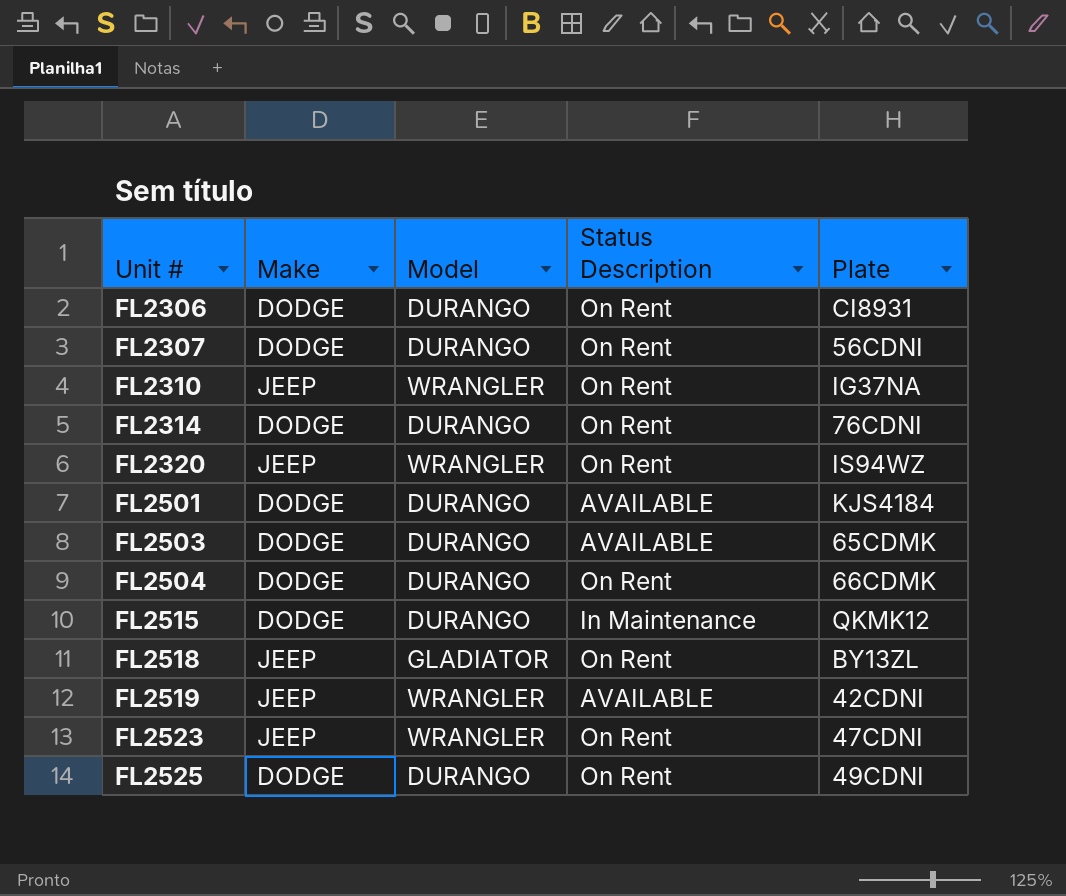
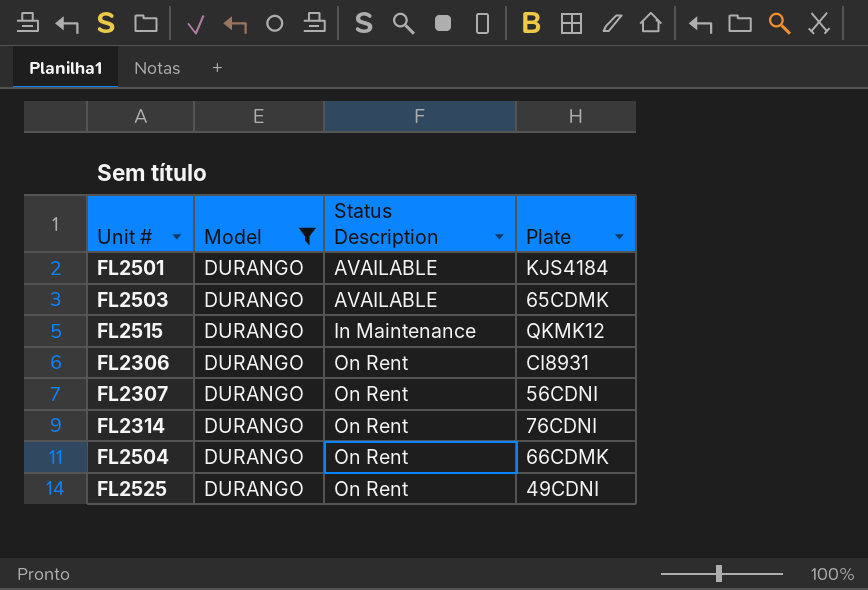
filter: none -> Model = DURANGO
row order: Unit # ascending -> Status Description ascending
column Make | position: 2 -> none

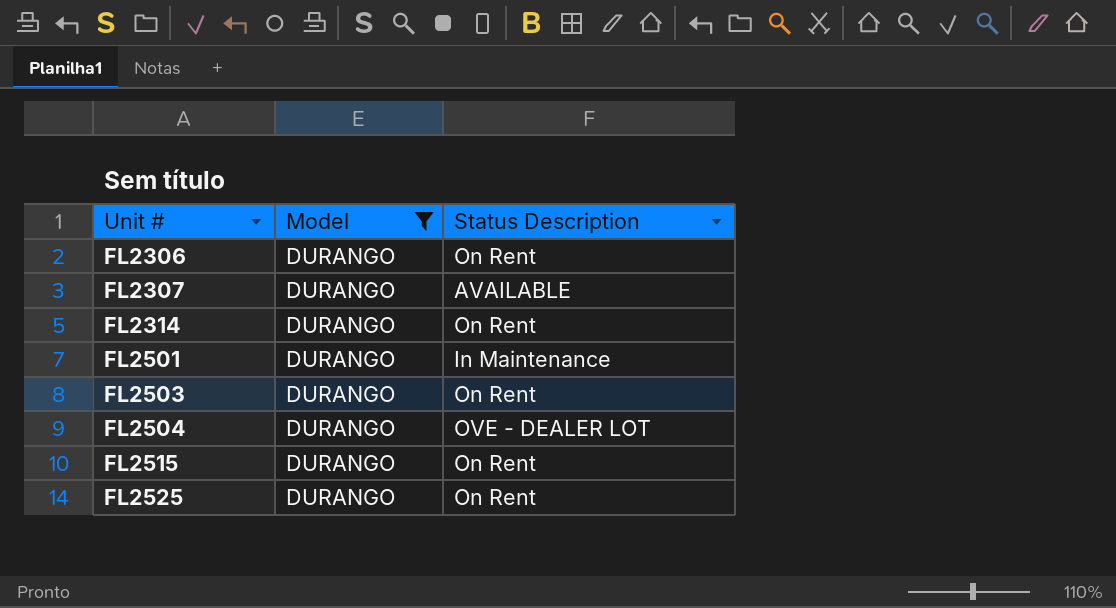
row order: Status Description ascending -> Unit # ascending
column Plate | position: 4 -> none
FL2307 | Status Description: On Rent -> AVAILABLE
FL2501 | Status Description: AVAILABLE -> In Maintenance
FL2503 | Status Description: AVAILABLE -> On Rent
FL2504 | Status Description: On Rent -> OVE - DEALER LOT
FL2515 | Status Description: In Maintenance -> On Rent

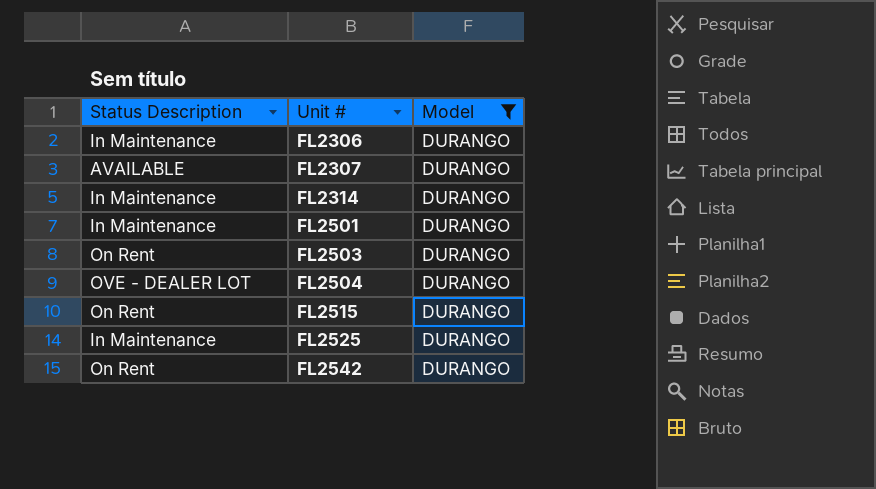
column Status Description | position: 3 -> 1
FL2306 | Status Description: On Rent -> In Maintenance
FL2314 | Status Description: On Rent -> In Maintenance
FL2525 | Status Description: On Rent -> In Maintenance
row FL2542: none -> On Rent | DURANGO

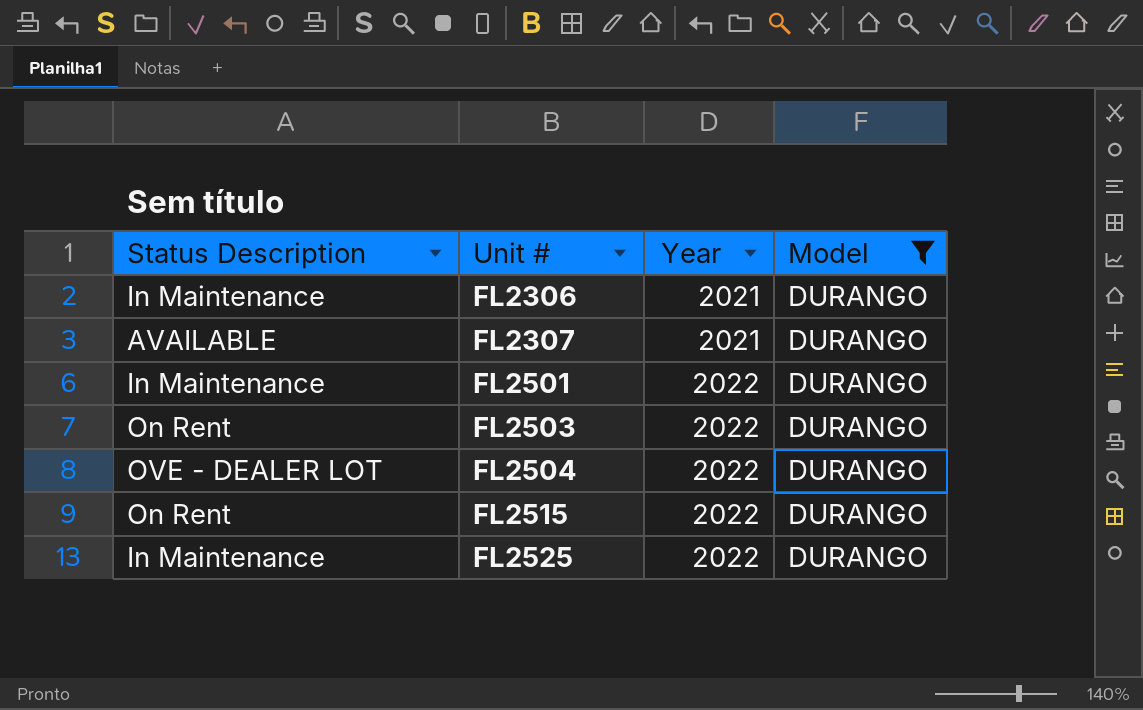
column Year | position: none -> 3
row FL2314: In Maintenance | DURANGO -> none
row FL2542: On Rent | DURANGO -> none

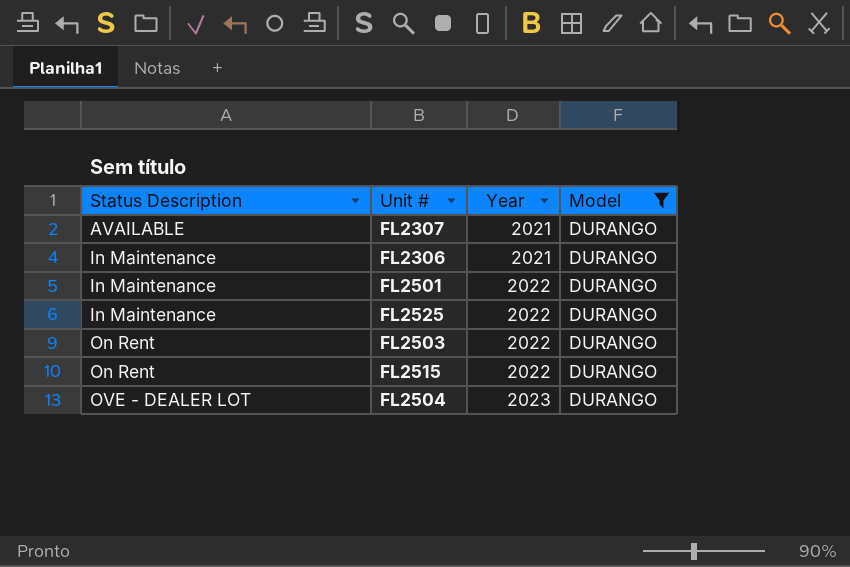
row order: Unit # ascending -> Status Description ascending
FL2504 | Year: 2022 -> 2023

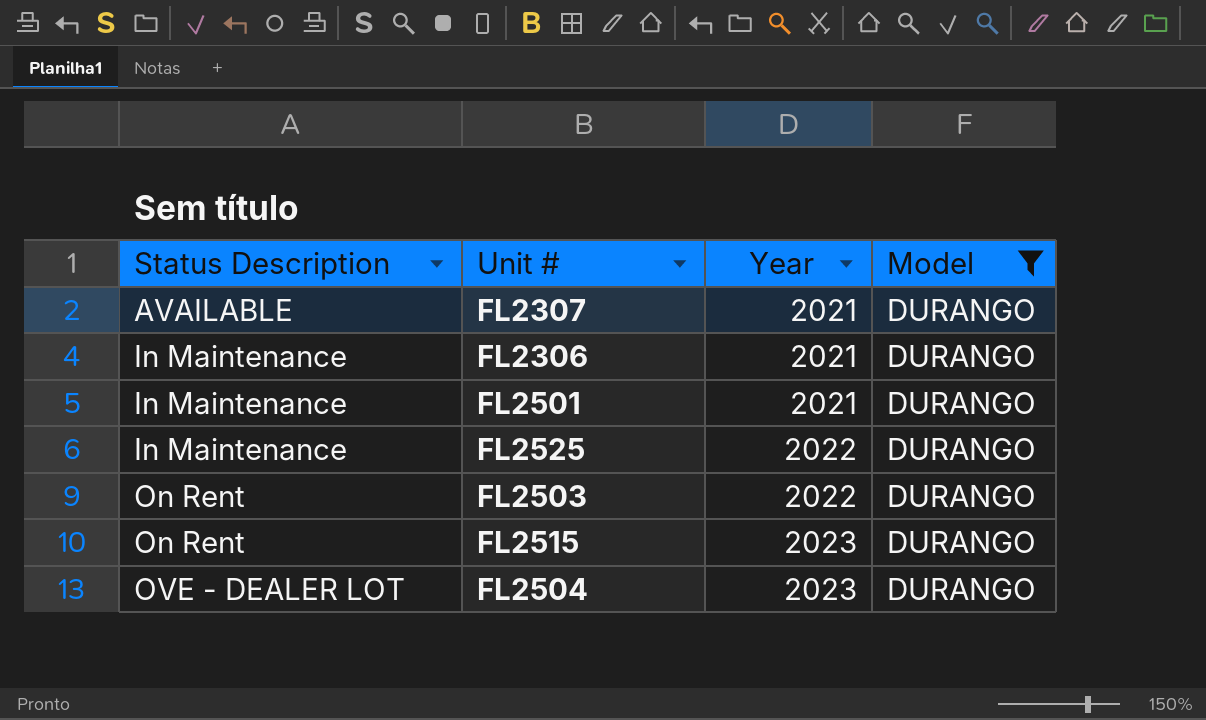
FL2501 | Year: 2022 -> 2021
FL2515 | Year: 2022 -> 2023

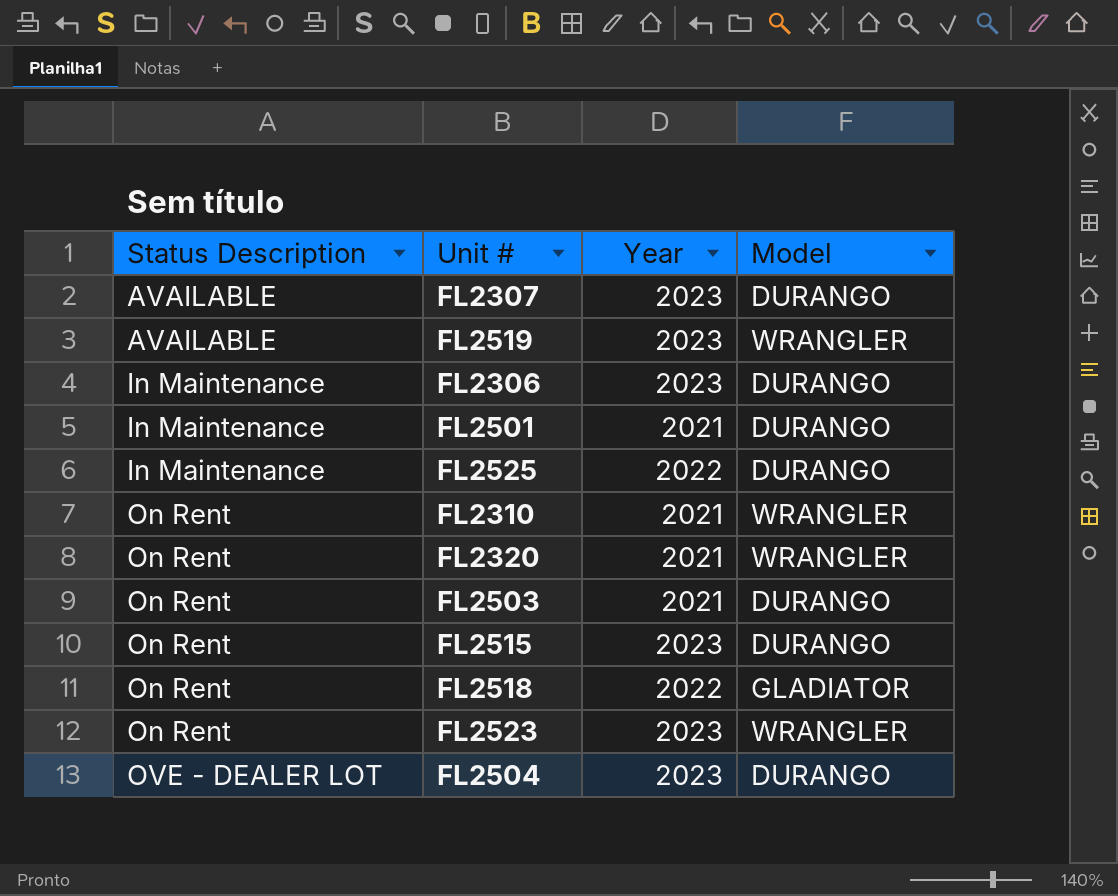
filter: Model = DURANGO -> none
FL2307 | Year: 2021 -> 2023
FL2306 | Year: 2021 -> 2023
FL2503 | Year: 2022 -> 2021

